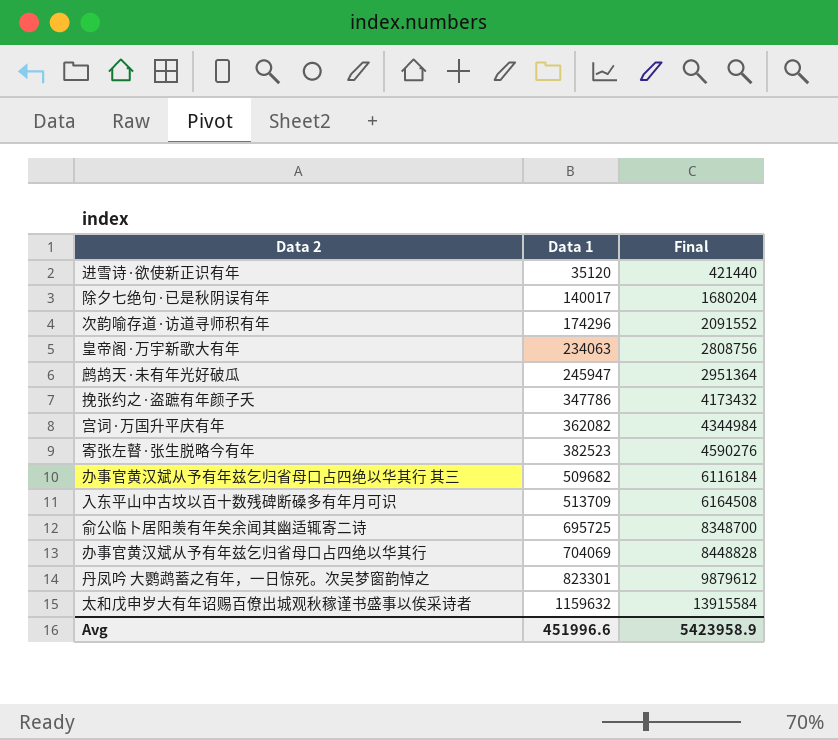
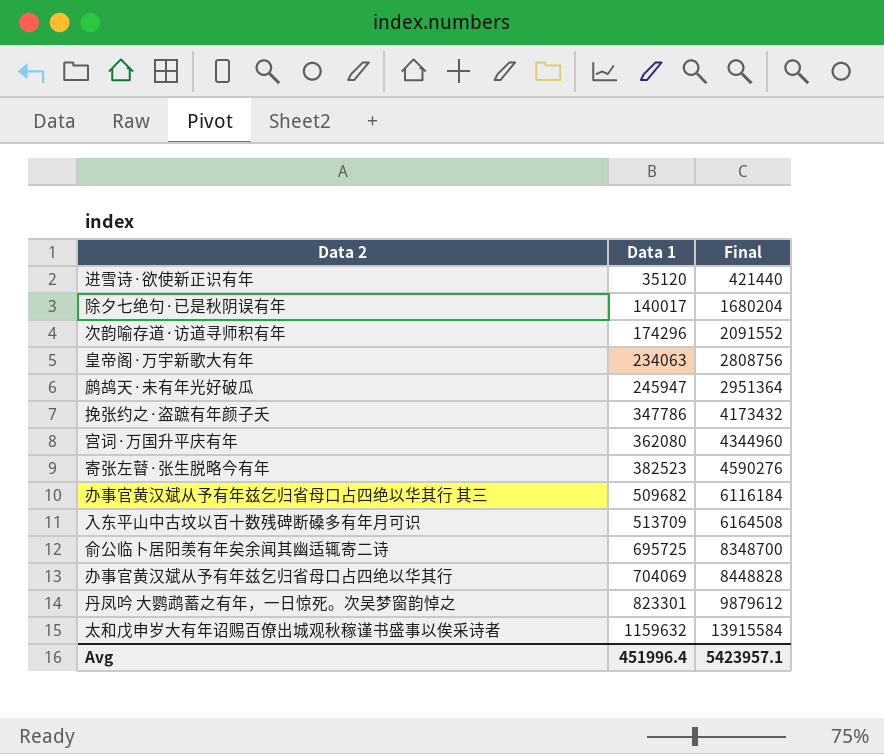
宫词·万国升平庆有年 | Data 1: 362082 -> 362080
宫词·万国升平庆有年 | Final: 4344984 -> 4344960
Avg | Data 1: 451996.6 -> 451996.4
Avg | Final: 5423958.9 -> 5423957.1

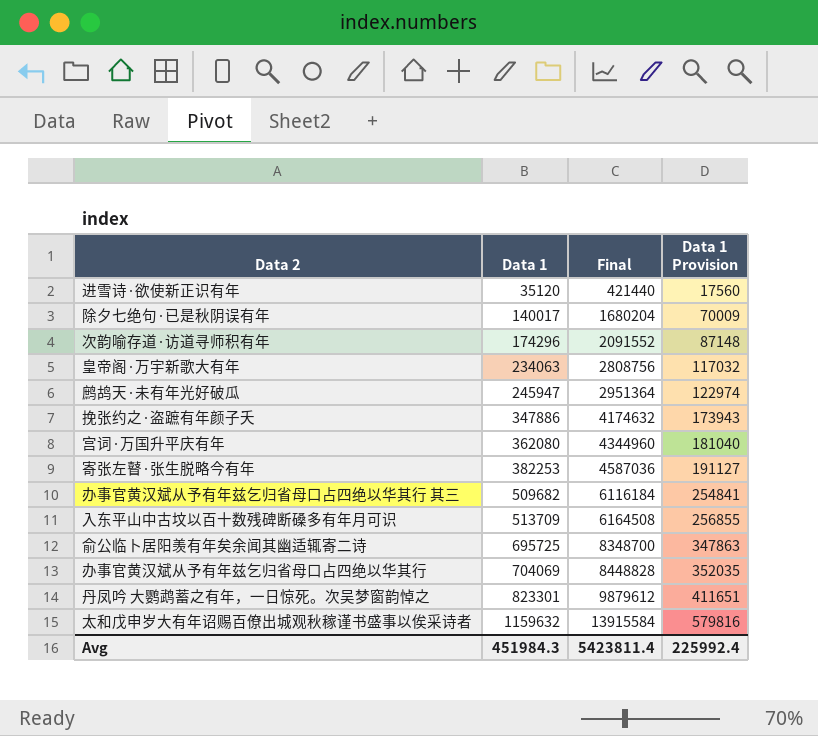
column Data 1 Provision | formula: none -> [Data 1] * 0.5
挽张约之·盗蹠有年颜子夭 | Data 1: 347786 -> 347886
挽张约之·盗蹠有年颜子夭 | Final: 4173432 -> 4174632
寄张左瞽·张生脱略今有年 | Data 1: 382523 -> 382253
寄张左瞽·张生脱略今有年 | Final: 4590276 -> 4587036
Avg | Data 1: 451996.4 -> 451984.3
Avg | Final: 5423957.1 -> 5423811.4

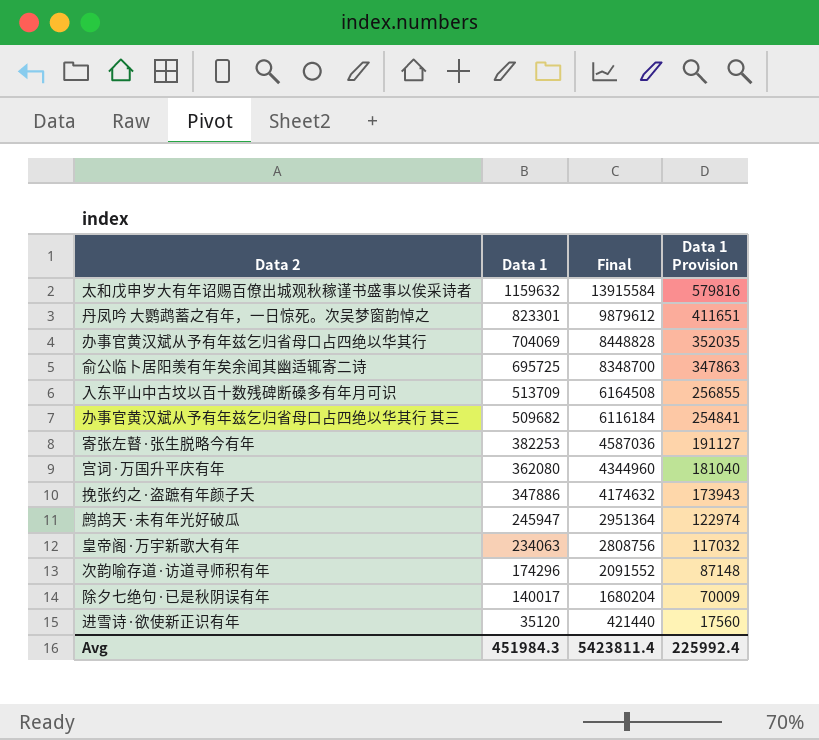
row order: Data 1 ascending -> Data 1 descending

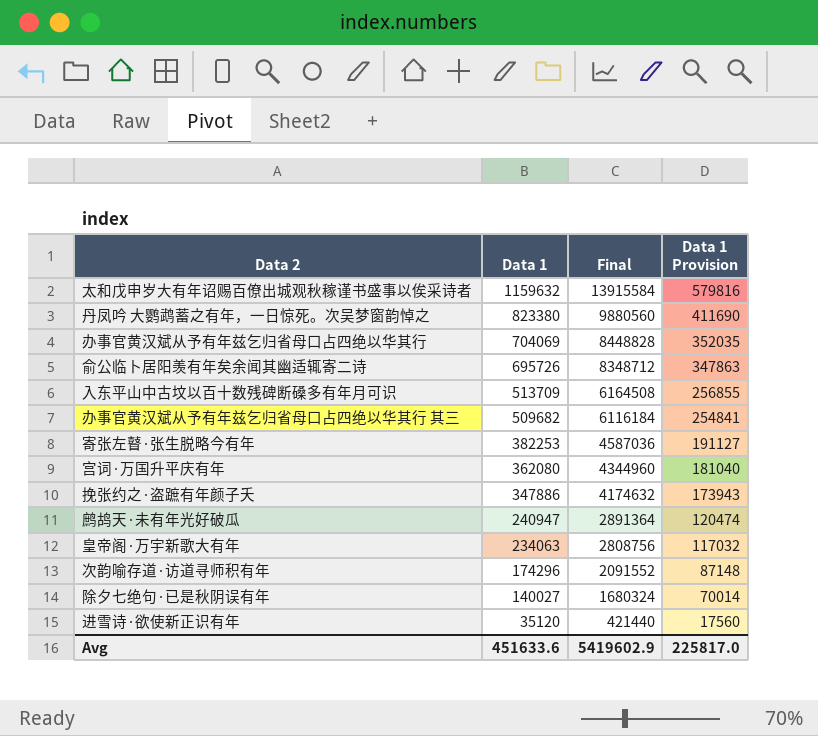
丹凤吟 大鹦鹉蓄之有年，一日惊死。次吴梦窗韵悼之 | Data 1: 823301 -> 823380
丹凤吟 大鹦鹉蓄之有年，一日惊死。次吴梦窗韵悼之 | Final: 9879612 -> 9880560
丹凤吟 大鹦鹉蓄之有年，一日惊死。次吴梦窗韵悼之 | Data 1 Provision: 411651 -> 411690
俞公临卜居阳羡有年矣余闻其幽适辄寄二诗 | Data 1: 695725 -> 695726
俞公临卜居阳羡有年矣余闻其幽适辄寄二诗 | Final: 8348700 -> 8348712
鹧鸪天·未有年光好破瓜 | Data 1: 245947 -> 240947
鹧鸪天·未有年光好破瓜 | Final: 2951364 -> 2891364
鹧鸪天·未有年光好破瓜 | Data 1 Provision: 122974 -> 120474
除夕七绝句·已是秋阴误有年 | Data 1: 140017 -> 140027
除夕七绝句·已是秋阴误有年 | Final: 1680204 -> 1680324
除夕七绝句·已是秋阴误有年 | Data 1 Provision: 70009 -> 70014
Avg | Data 1: 451984.3 -> 451633.6
Avg | Final: 5423811.4 -> 5419602.9
Avg | Data 1 Provision: 225992.4 -> 225817.0

